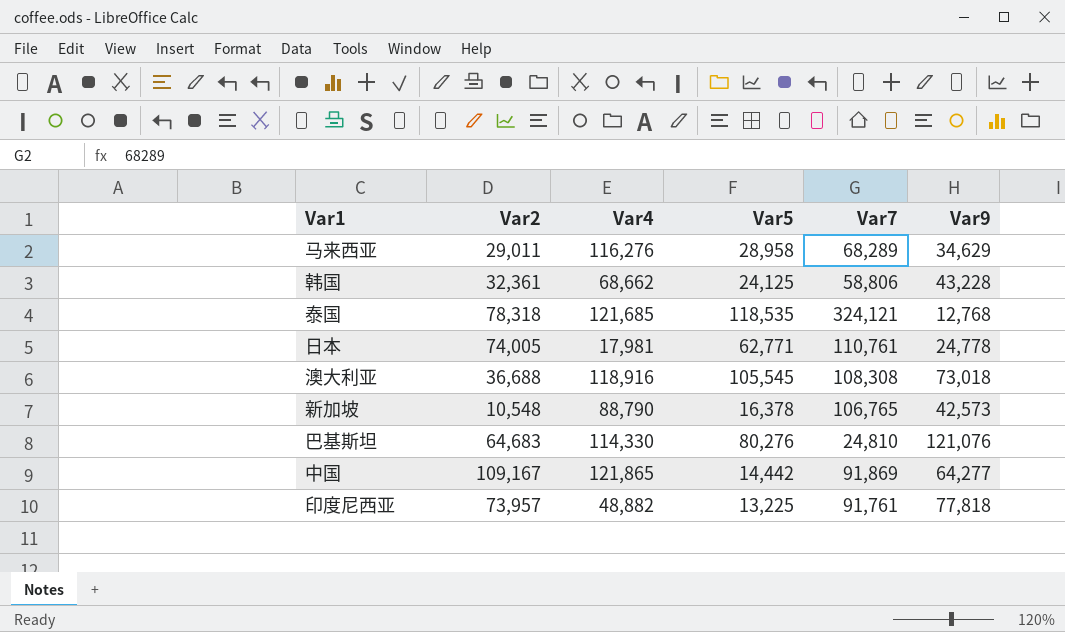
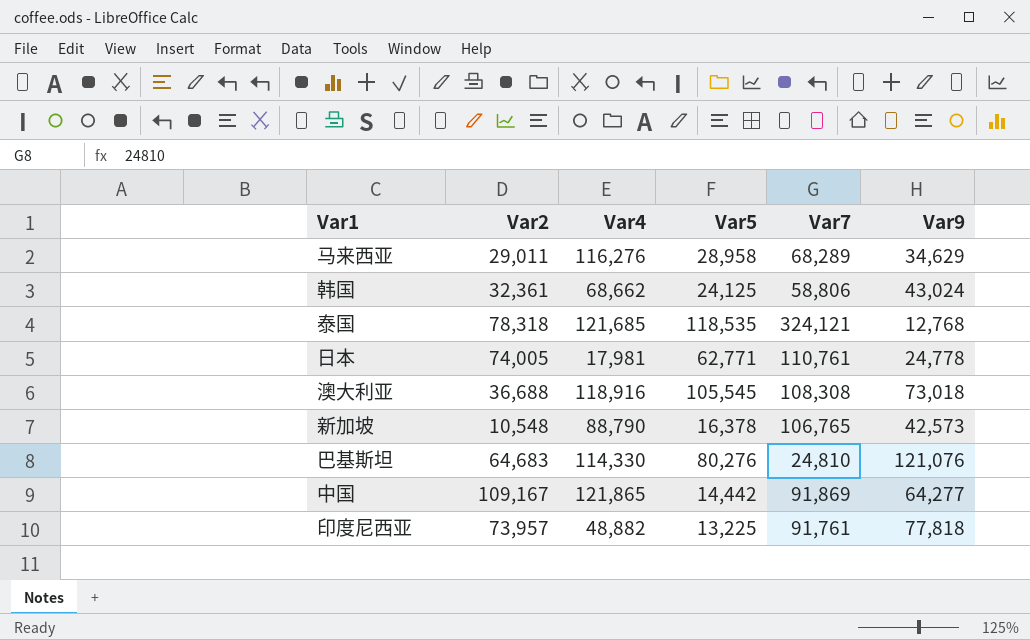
韩国 | Var9: 43,228 -> 43,024

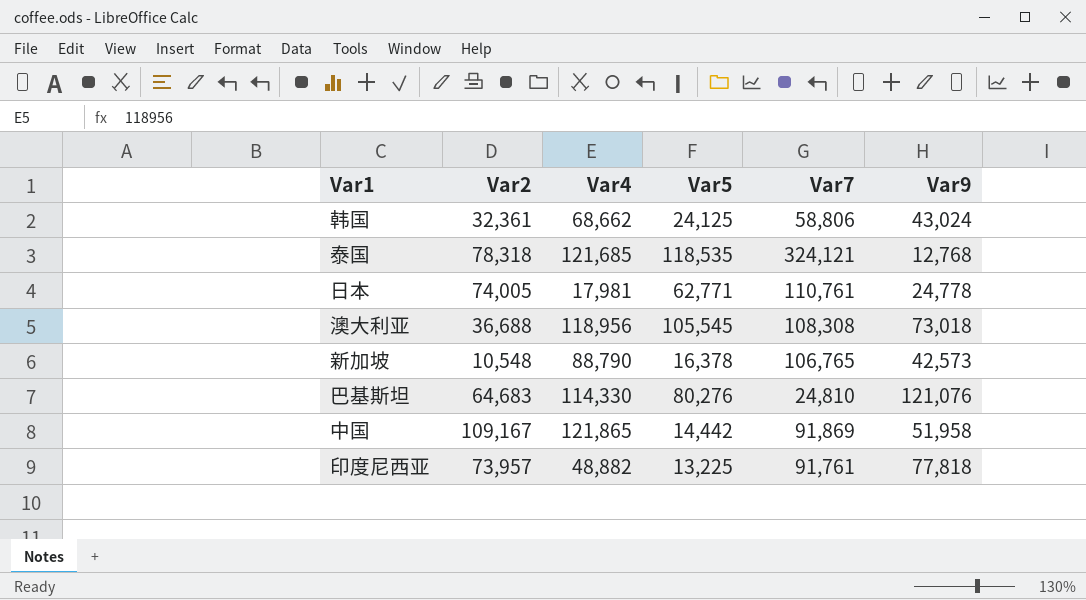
row 马来西亚: 29,011 | 116,276 | 28,958 | 68,289 | 34,629 -> none
澳大利亚 | Var4: 118,916 -> 118,956
中国 | Var9: 64,277 -> 51,958

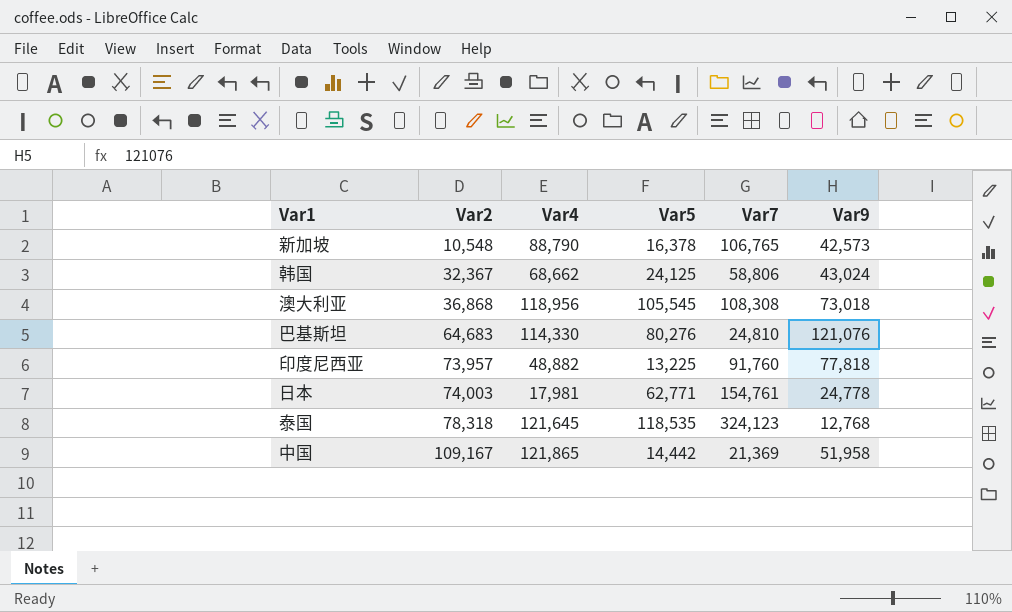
row order: none -> Var2 ascending
韩国 | Var2: 32,361 -> 32,367
澳大利亚 | Var2: 36,688 -> 36,868
印度尼西亚 | Var7: 91,761 -> 91,760
日本 | Var2: 74,005 -> 74,003
日本 | Var7: 110,761 -> 154,761
泰国 | Var4: 121,685 -> 121,645
泰国 | Var7: 324,121 -> 324,123
中国 | Var7: 91,869 -> 21,369

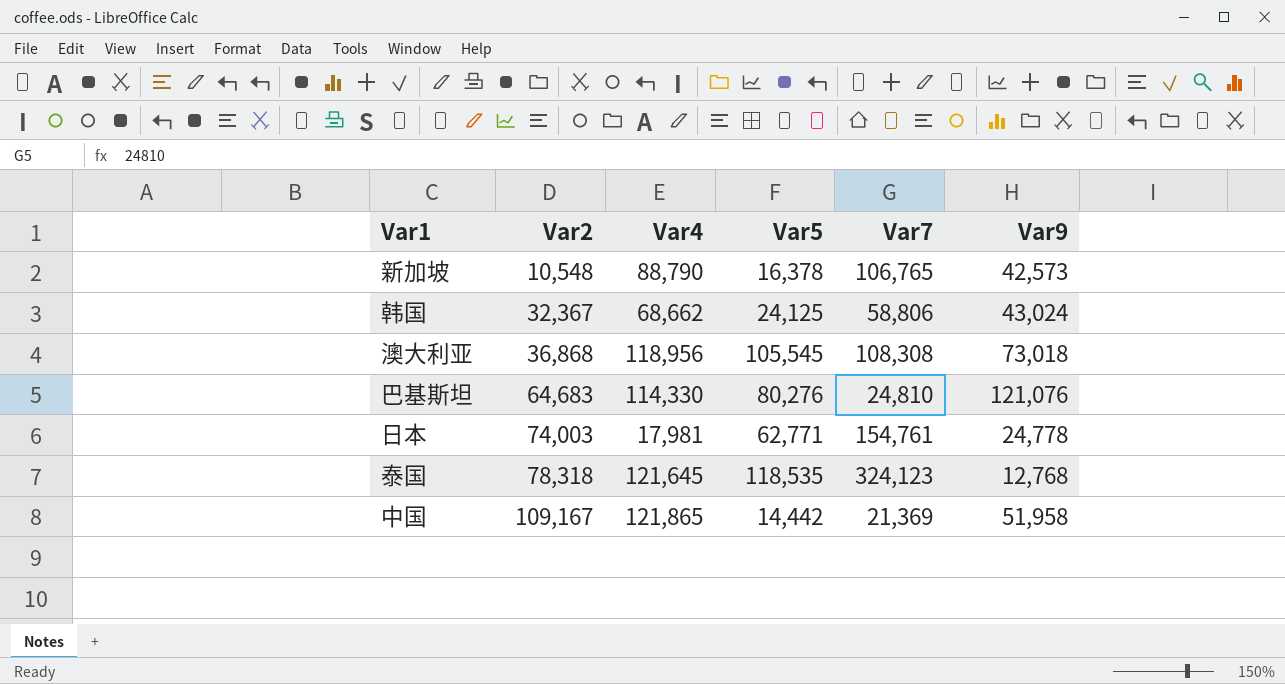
row 印度尼西亚: 73,957 | 48,882 | 13,225 | 91,760 | 77,818 -> none

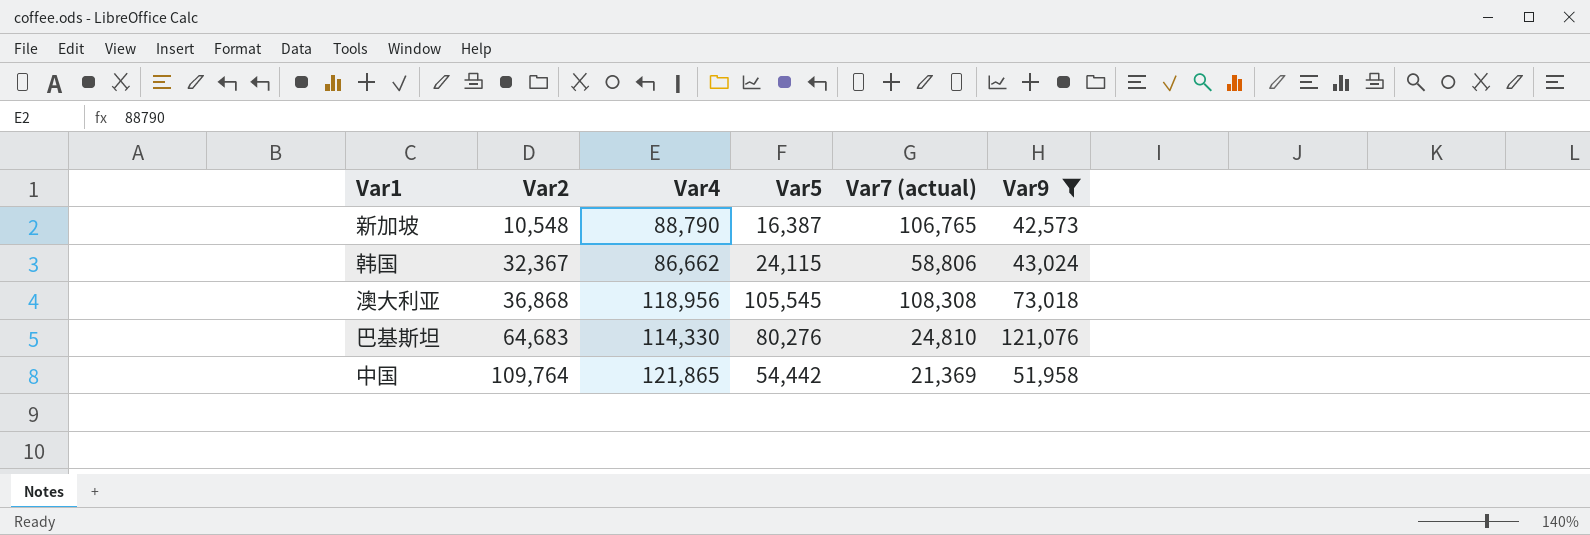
filter: none -> Var9 >= 42,573
column name: Var7 -> Var7 (actual)
新加坡 | Var5: 16,378 -> 16,387
韩国 | Var4: 68,662 -> 86,662
韩国 | Var5: 24,125 -> 24,115
中国 | Var2: 109,167 -> 109,764
中国 | Var5: 14,442 -> 54,442

